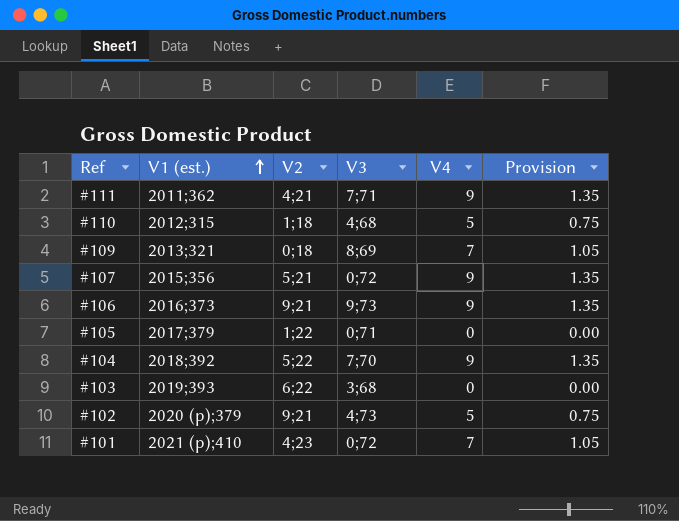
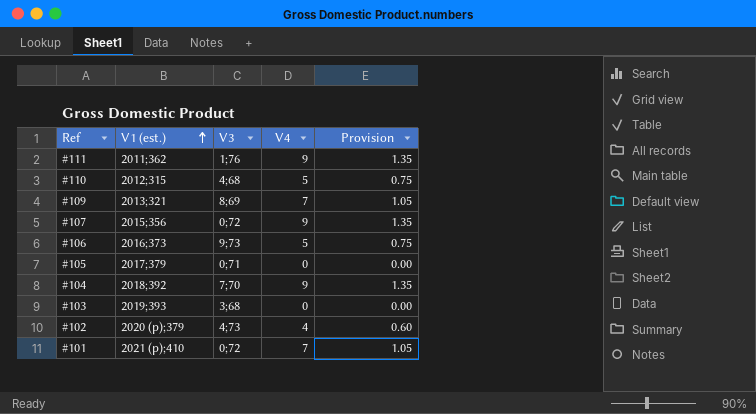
column V2 | position: 3 -> none
#111 | V3: 7;71 -> 1;76
#106 | V4: 9 -> 5
#106 | Provision: 1.35 -> 0.75
#102 | V4: 5 -> 4
#102 | Provision: 0.75 -> 0.60

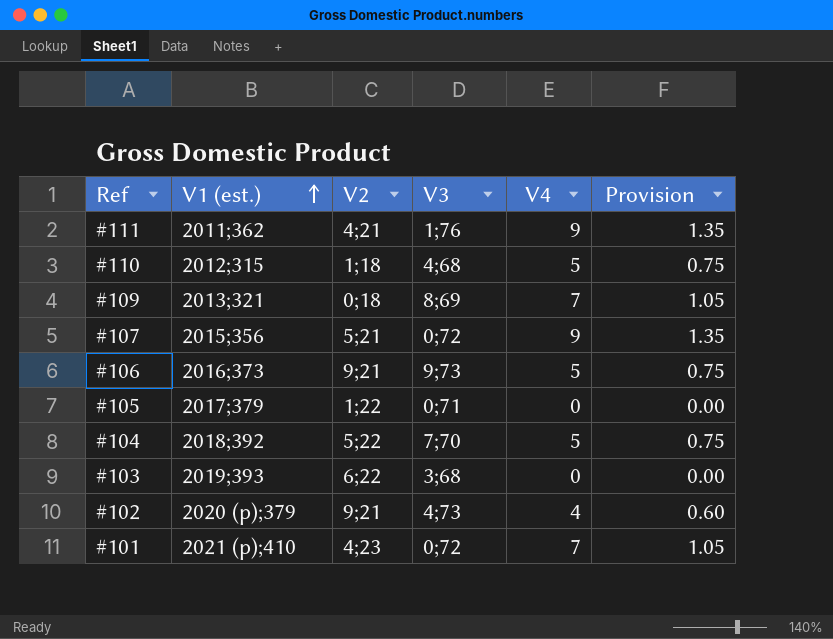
column V2 | position: none -> 3
#104 | V4: 9 -> 5
#104 | Provision: 1.35 -> 0.75

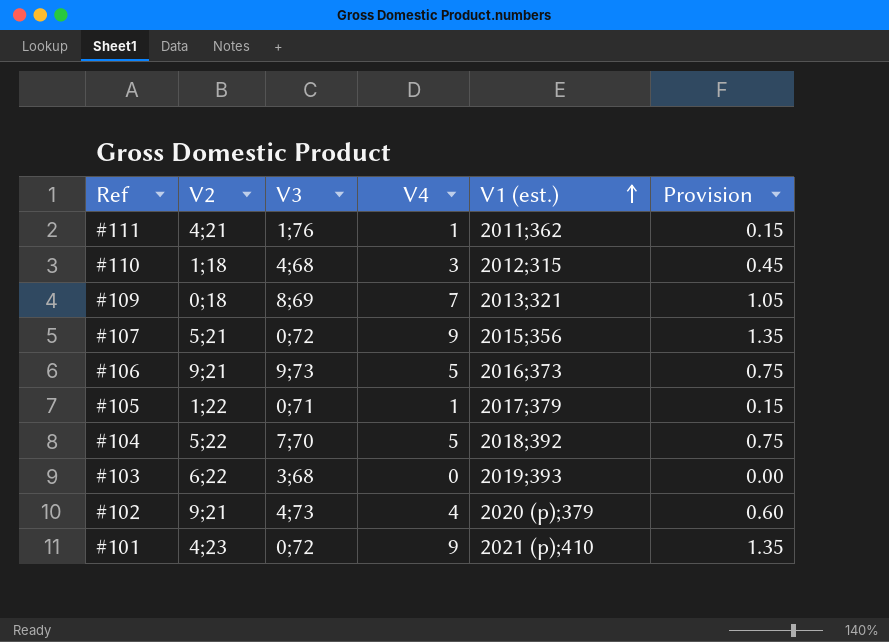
column V1 (est.) | position: 2 -> 5
#111 | V4: 9 -> 1
#111 | Provision: 1.35 -> 0.15
#110 | V4: 5 -> 3
#110 | Provision: 0.75 -> 0.45
#105 | V4: 0 -> 1
#105 | Provision: 0.00 -> 0.15
#101 | V4: 7 -> 9
#101 | Provision: 1.05 -> 1.35

